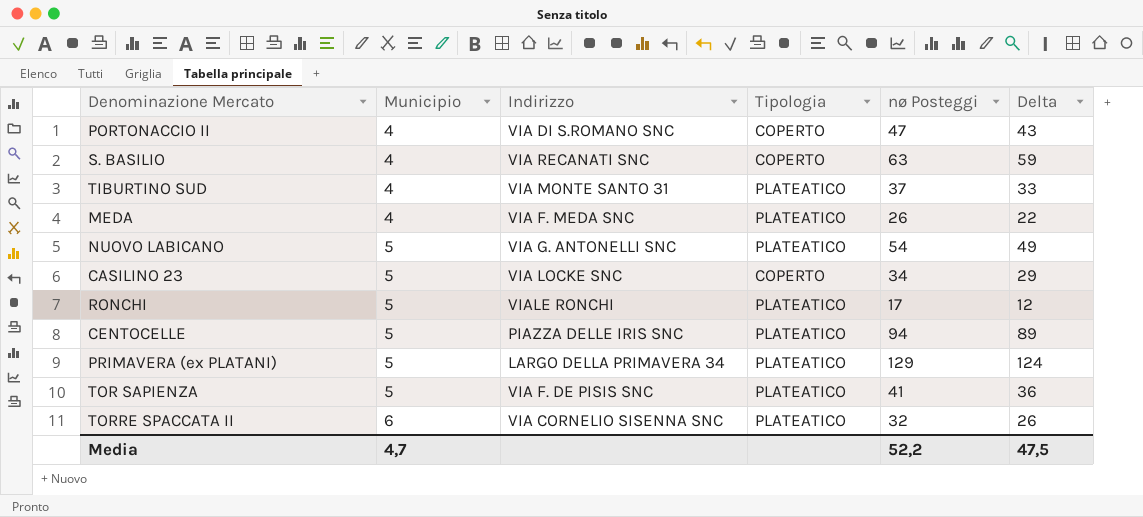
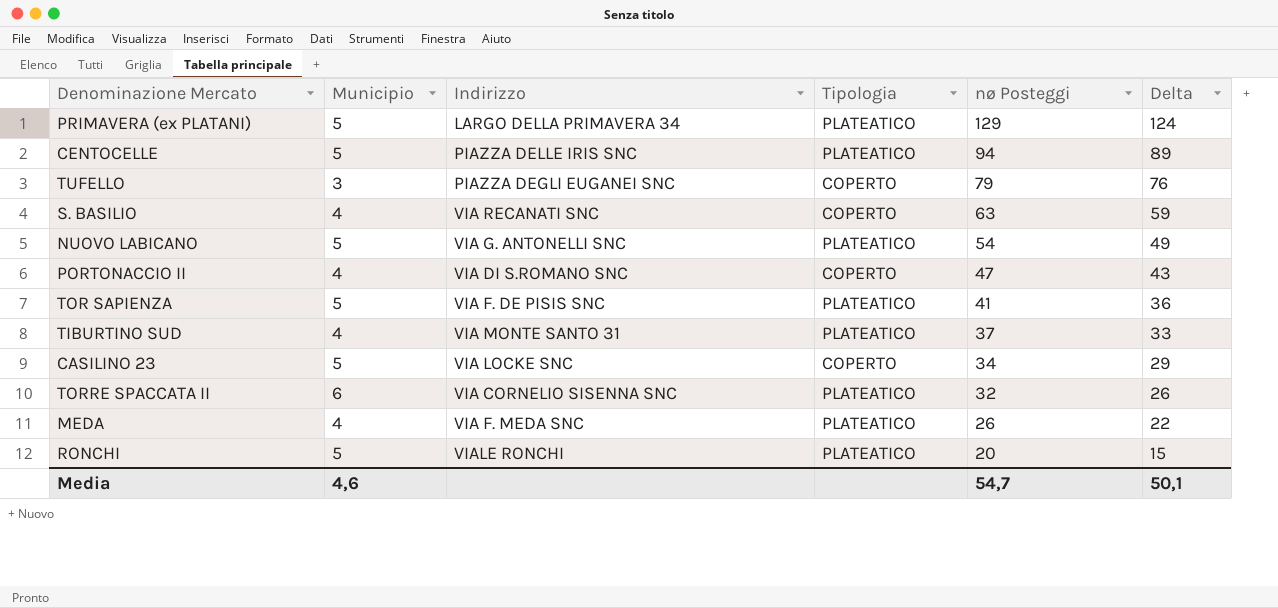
row order: Municipio ascending -> nø Posteggi descending
row TUFELLO: none -> 3 | PIAZZA DEGLI EUGANEI SNC | COPERTO | 79 | 76
RONCHI | nø Posteggi: 17 -> 20
RONCHI | Delta: 12 -> 15
Media | Municipio: 4,7 -> 4,6
Media | nø Posteggi: 52,2 -> 54,7
Media | Delta: 47,5 -> 50,1

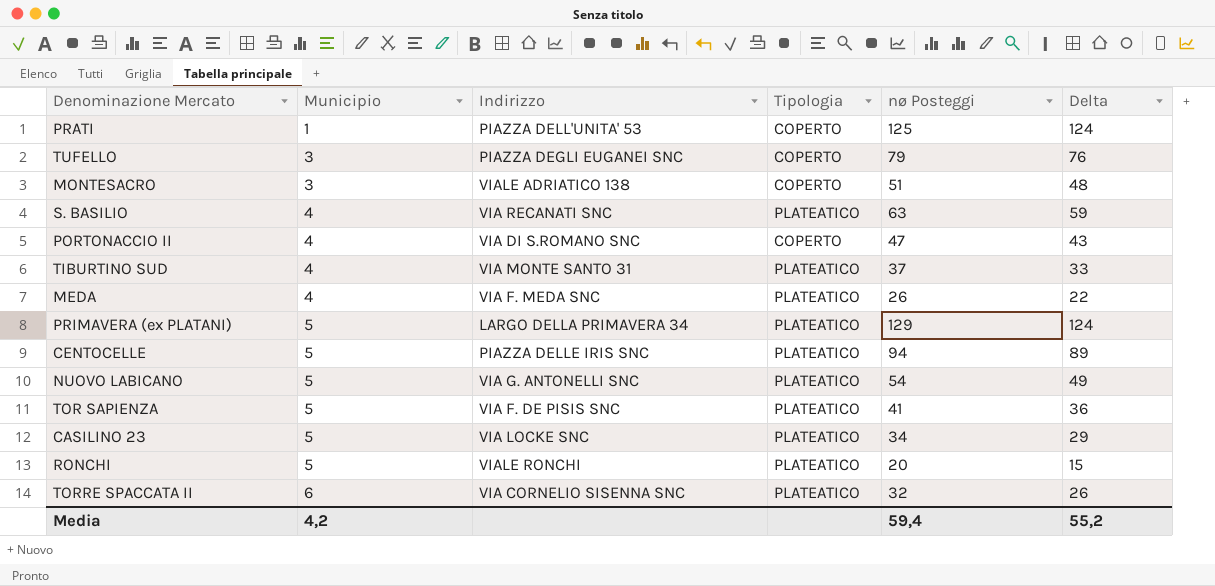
row order: nø Posteggi descending -> Municipio ascending
row PRATI: none -> 1 | PIAZZA DELL'UNITA' 53 | COPERTO | 125 | 124
row MONTESACRO: none -> 3 | VIALE ADRIATICO 138 | COPERTO | 51 | 48
S. BASILIO | Tipologia: COPERTO -> PLATEATICO
CASILINO 23 | Tipologia: COPERTO -> PLATEATICO
Media | Municipio: 4,6 -> 4,2
Media | nø Posteggi: 54,7 -> 59,4
Media | Delta: 50,1 -> 55,2

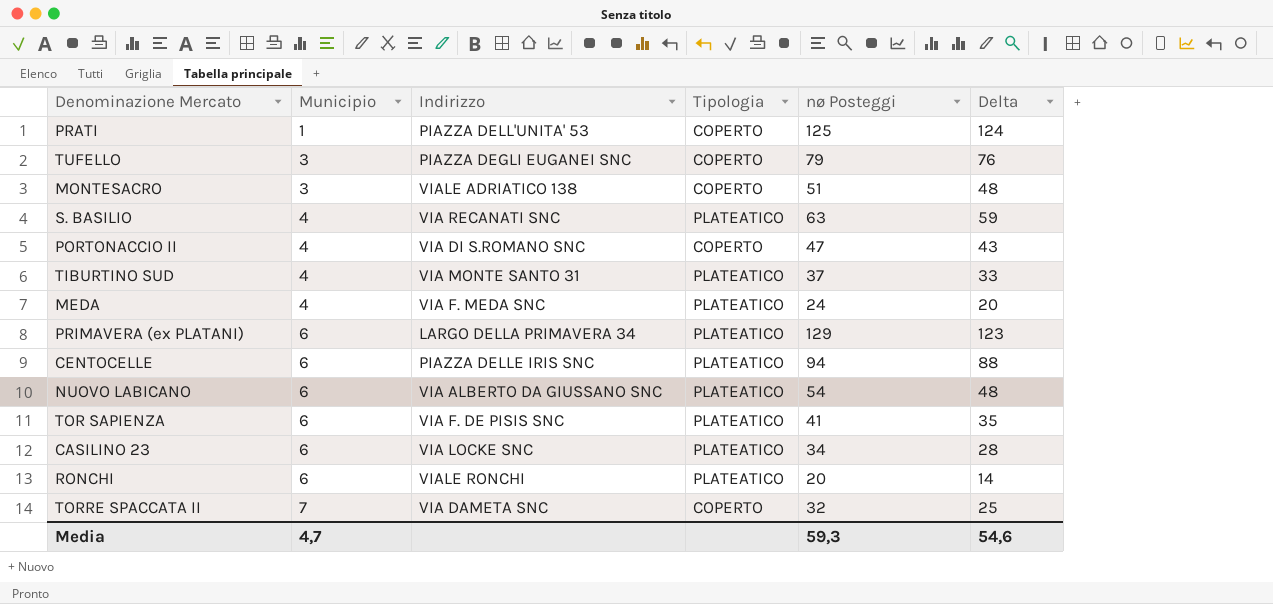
MEDA | nø Posteggi: 26 -> 24
MEDA | Delta: 22 -> 20
PRIMAVERA (ex PLATANI) | Municipio: 5 -> 6
PRIMAVERA (ex PLATANI) | Delta: 124 -> 123
CENTOCELLE | Municipio: 5 -> 6
CENTOCELLE | Delta: 89 -> 88
NUOVO LABICANO | Municipio: 5 -> 6
NUOVO LABICANO | Indirizzo: VIA G. ANTONELLI SNC -> VIA ALBERTO DA GIUSSANO SNC
NUOVO LABICANO | Delta: 49 -> 48
TOR SAPIENZA | Municipio: 5 -> 6
TOR SAPIENZA | Delta: 36 -> 35
CASILINO 23 | Municipio: 5 -> 6
CASILINO 23 | Delta: 29 -> 28
RONCHI | Municipio: 5 -> 6
RONCHI | Delta: 15 -> 14
TORRE SPACCATA II | Municipio: 6 -> 7
TORRE SPACCATA II | Indirizzo: VIA CORNELIO SISENNA SNC -> VIA DAMETA SNC
TORRE SPACCATA II | Tipologia: PLATEATICO -> COPERTO
TORRE SPACCATA II | Delta: 26 -> 25
Media | Municipio: 4,2 -> 4,7
Media | nø Posteggi: 59,4 -> 59,3
Media | Delta: 55,2 -> 54,6

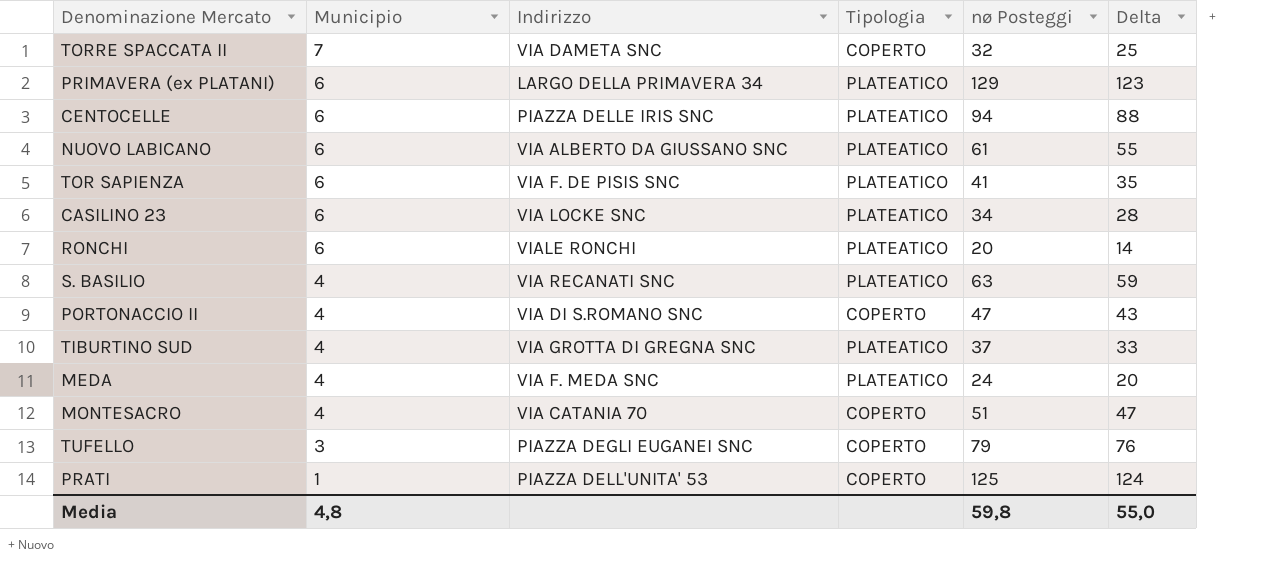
row order: Municipio ascending -> Municipio descending
NUOVO LABICANO | nø Posteggi: 54 -> 61
NUOVO LABICANO | Delta: 48 -> 55
TIBURTINO SUD | Indirizzo: VIA MONTE SANTO 31 -> VIA GROTTA DI GREGNA SNC
MONTESACRO | Municipio: 3 -> 4
MONTESACRO | Indirizzo: VIALE ADRIATICO 138 -> VIA CATANIA 70
MONTESACRO | Delta: 48 -> 47
Media | Municipio: 4,7 -> 4,8
Media | nø Posteggi: 59,3 -> 59,8
Media | Delta: 54,6 -> 55,0

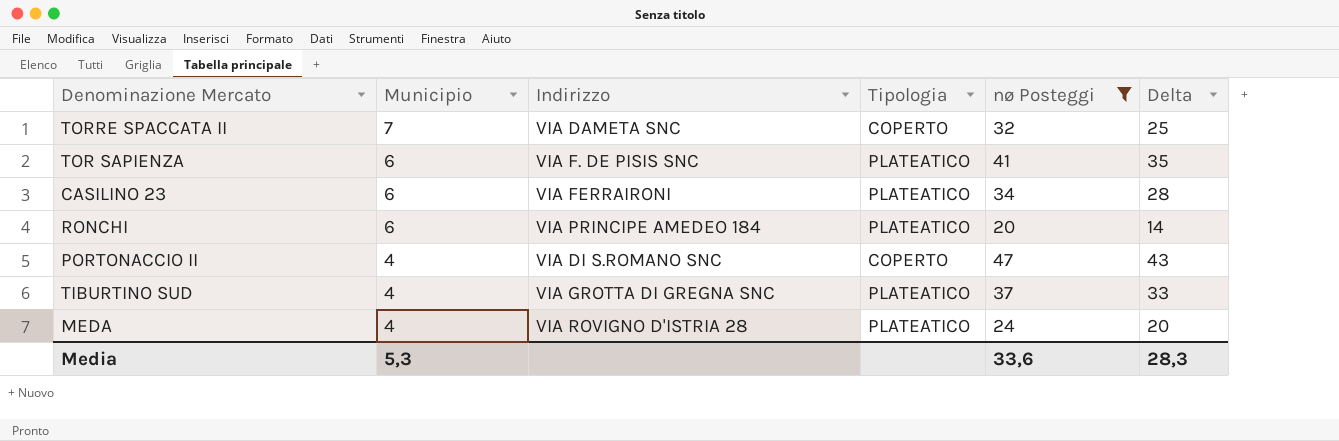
filter: none -> nø Posteggi <= 47
CASILINO 23 | Indirizzo: VIA LOCKE SNC -> VIA FERRAIRONI
RONCHI | Indirizzo: VIALE RONCHI -> VIA PRINCIPE AMEDEO 184
MEDA | Indirizzo: VIA F. MEDA SNC -> VIA ROVIGNO D'ISTRIA 28
Media | Municipio: 4,8 -> 5,3
Media | nø Posteggi: 59,8 -> 33,6
Media | Delta: 55,0 -> 28,3

